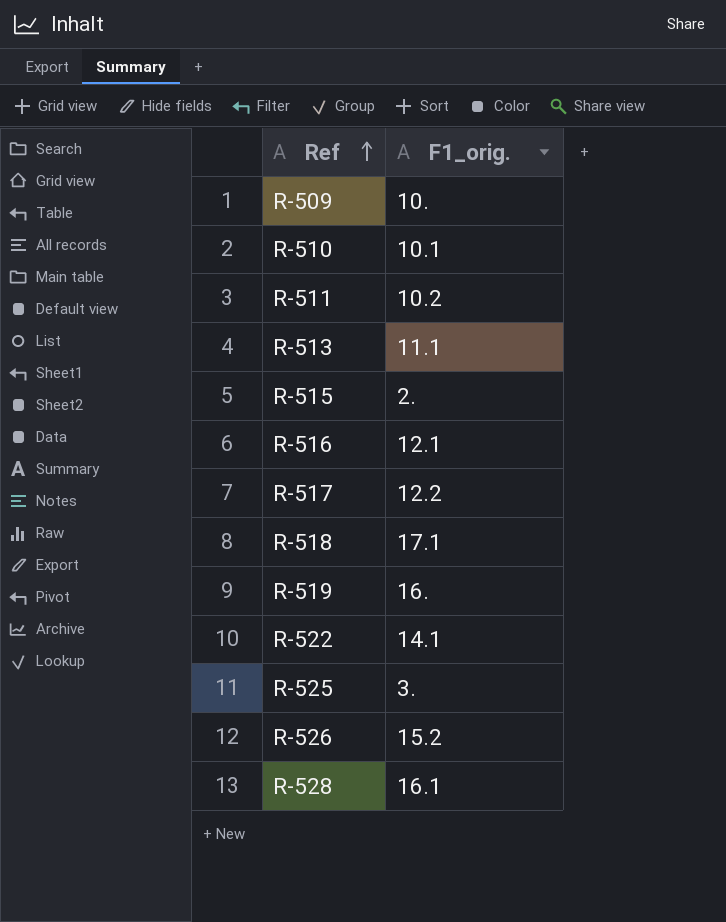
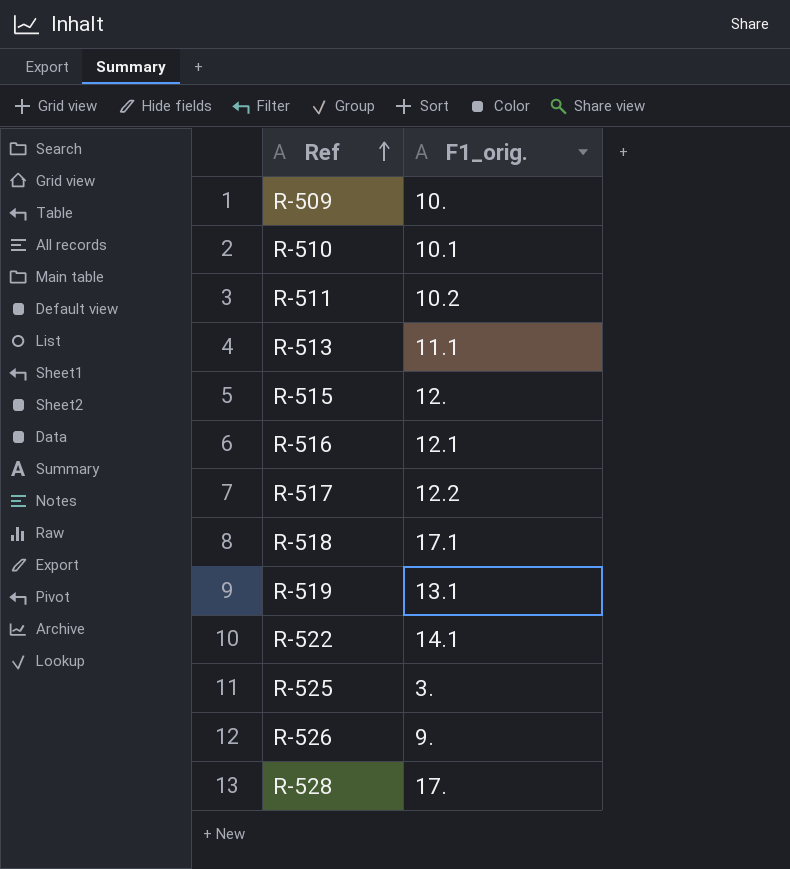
R-515 | F1_orig.: 2. -> 12.
R-519 | F1_orig.: 16. -> 13.1
R-526 | F1_orig.: 15.2 -> 9.
R-528 | F1_orig.: 16.1 -> 17.

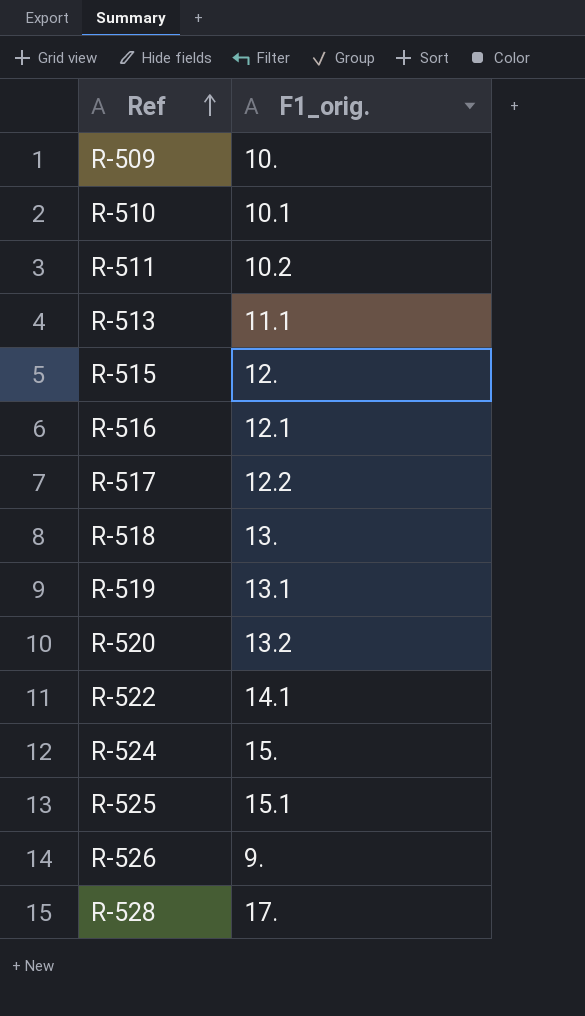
R-518 | F1_orig.: 17.1 -> 13.
row R-520: none -> 13.2
row R-524: none -> 15.
R-525 | F1_orig.: 3. -> 15.1

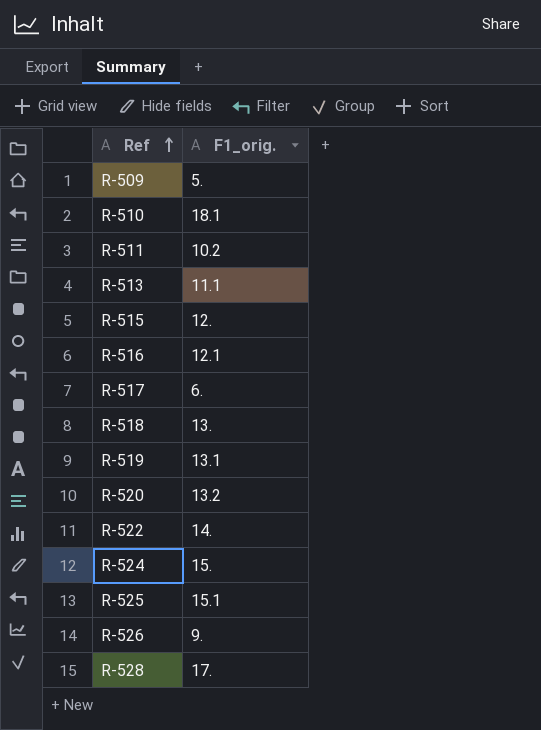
R-509 | F1_orig.: 10. -> 5.
R-510 | F1_orig.: 10.1 -> 18.1
R-517 | F1_orig.: 12.2 -> 6.
R-522 | F1_orig.: 14.1 -> 14.

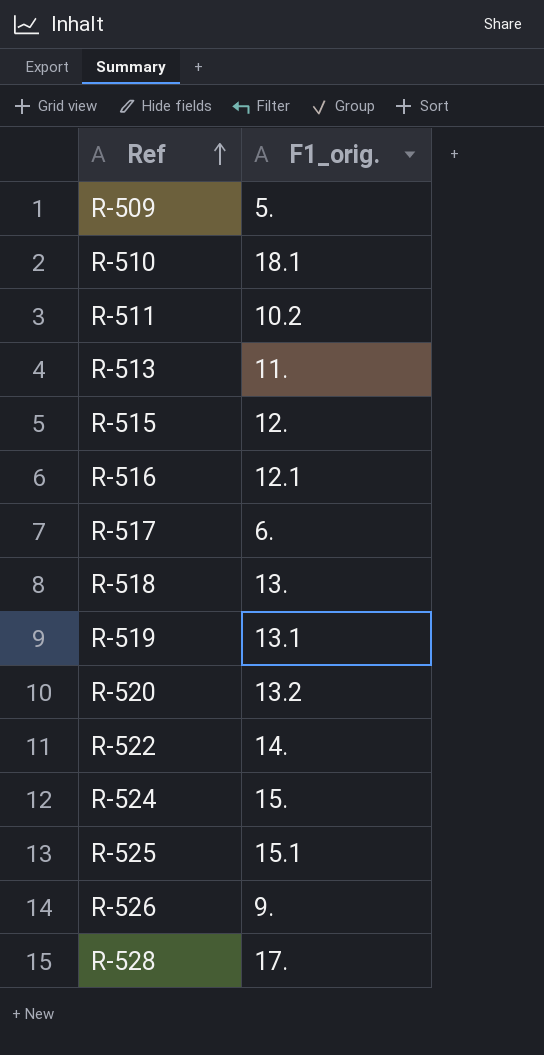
R-513 | F1_orig.: 11.1 -> 11.

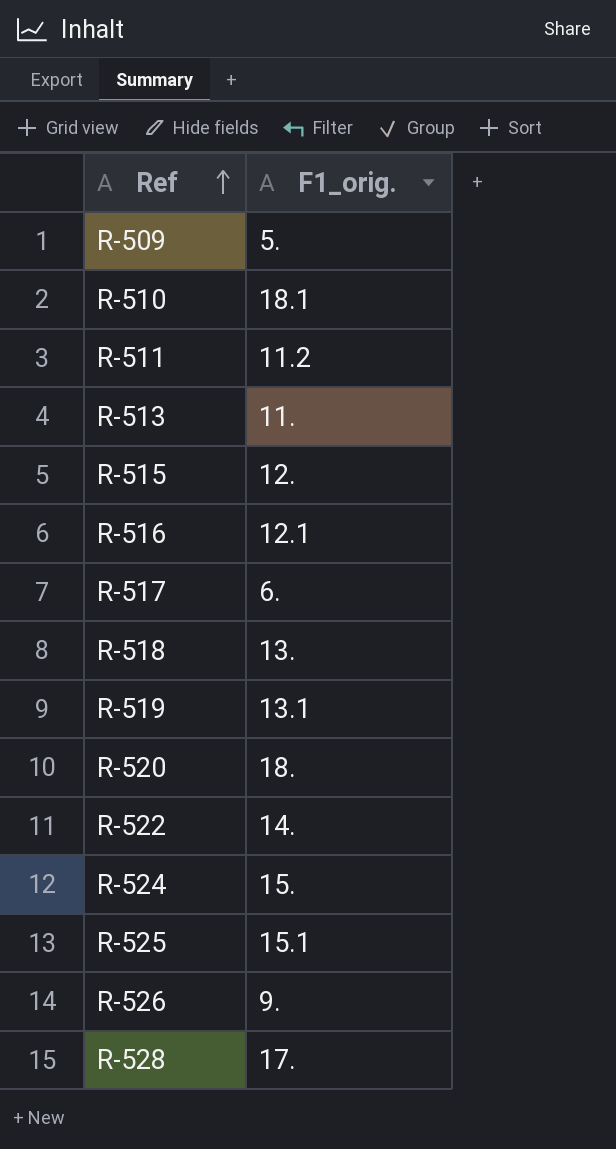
R-511 | F1_orig.: 10.2 -> 11.2
R-520 | F1_orig.: 13.2 -> 18.

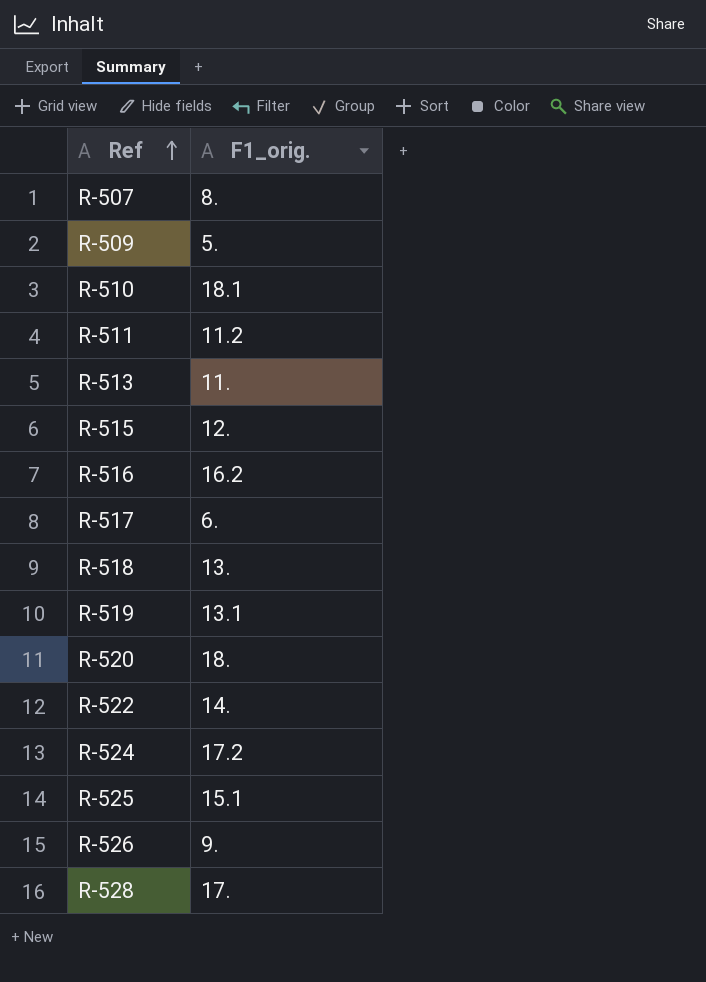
row R-507: none -> 8.
R-516 | F1_orig.: 12.1 -> 16.2
R-524 | F1_orig.: 15. -> 17.2

